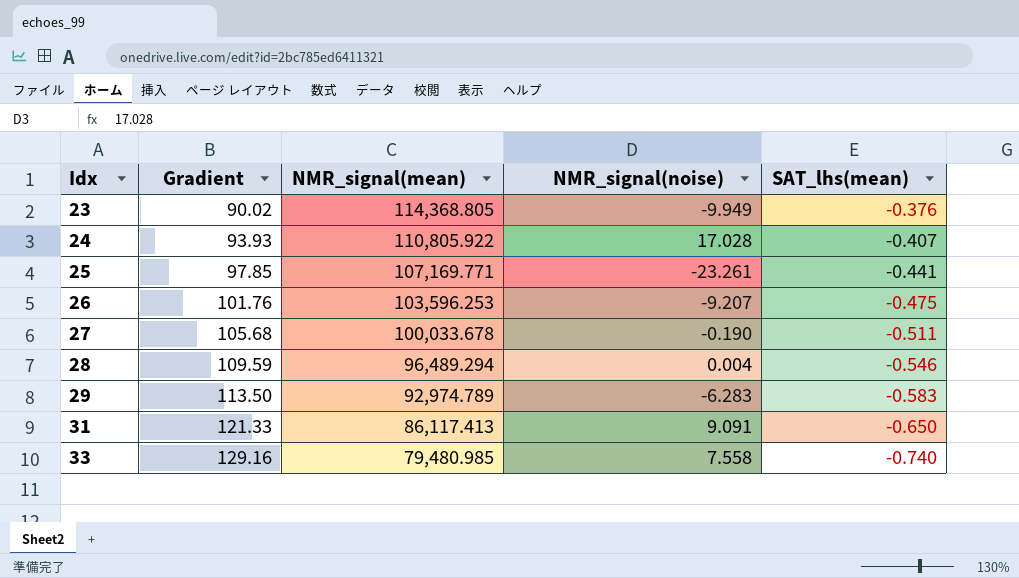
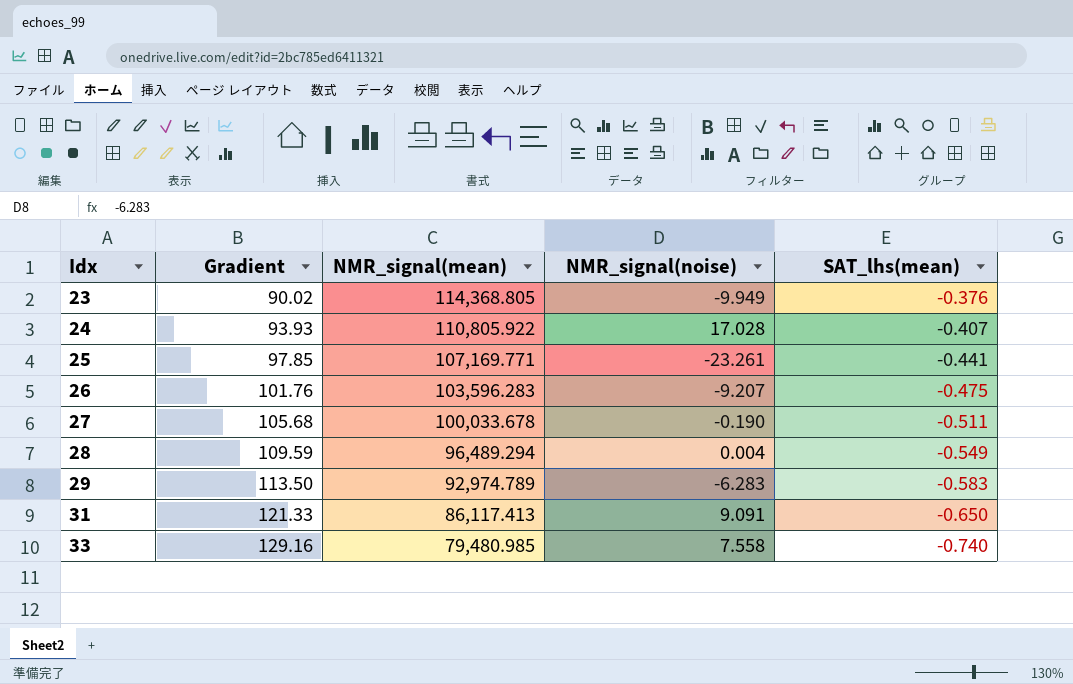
26 | NMR_signal(mean): 103,596.253 -> 103,596.283
28 | SAT_lhs(mean): -0.546 -> -0.549

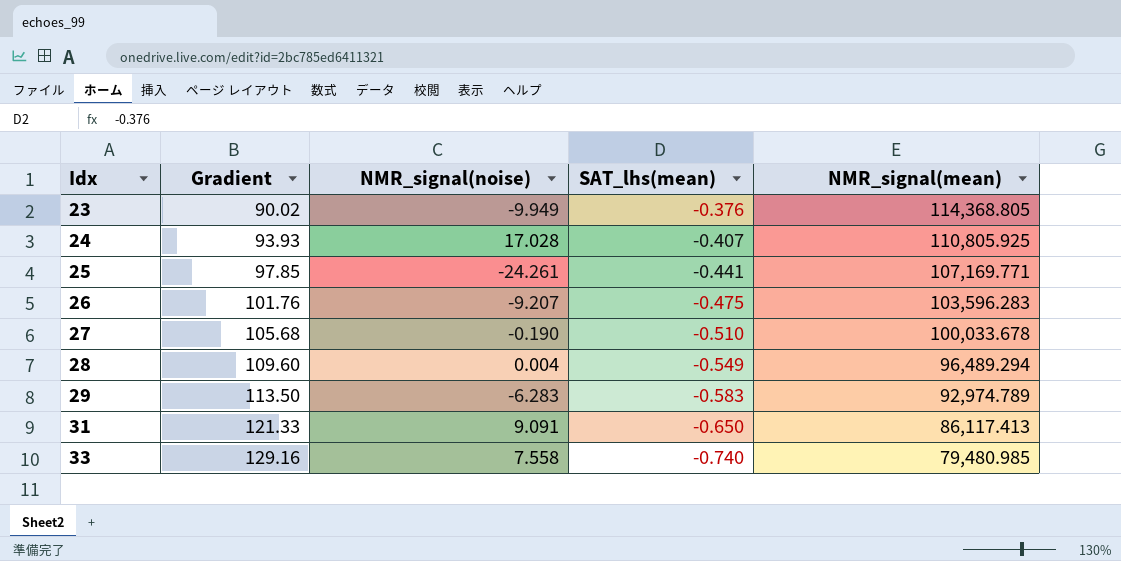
column NMR_signal(mean) | position: 3 -> 5
24 | NMR_signal(mean): 110,805.922 -> 110,805.925
25 | NMR_signal(noise): -23.261 -> -24.261
27 | SAT_lhs(mean): -0.511 -> -0.510
28 | Gradient: 109.59 -> 109.60

